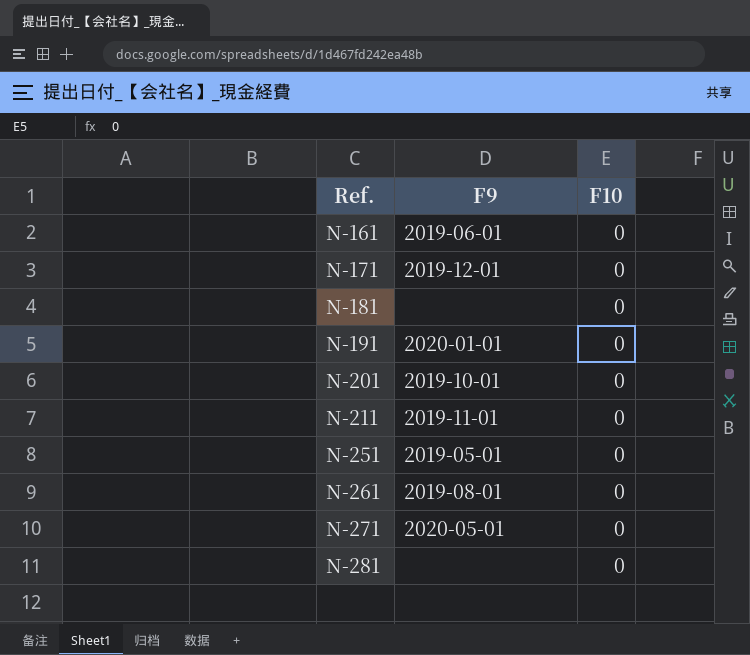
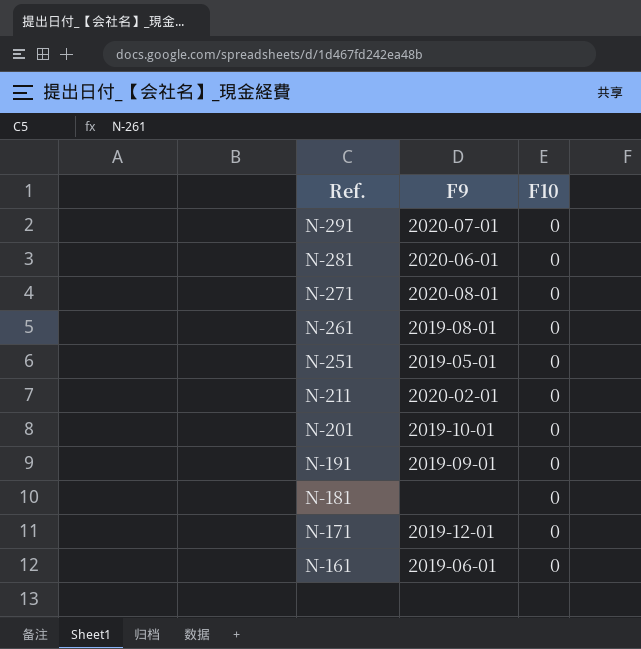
row order: Ref. ascending -> Ref. descending
row N-291: none -> 2020-07-01 | 0
N-281 | F9: none -> 2020-06-01
N-271 | F9: 2020-05-01 -> 2020-08-01
N-211 | F9: 2019-11-01 -> 2020-02-01
N-191 | F9: 2020-01-01 -> 2019-09-01

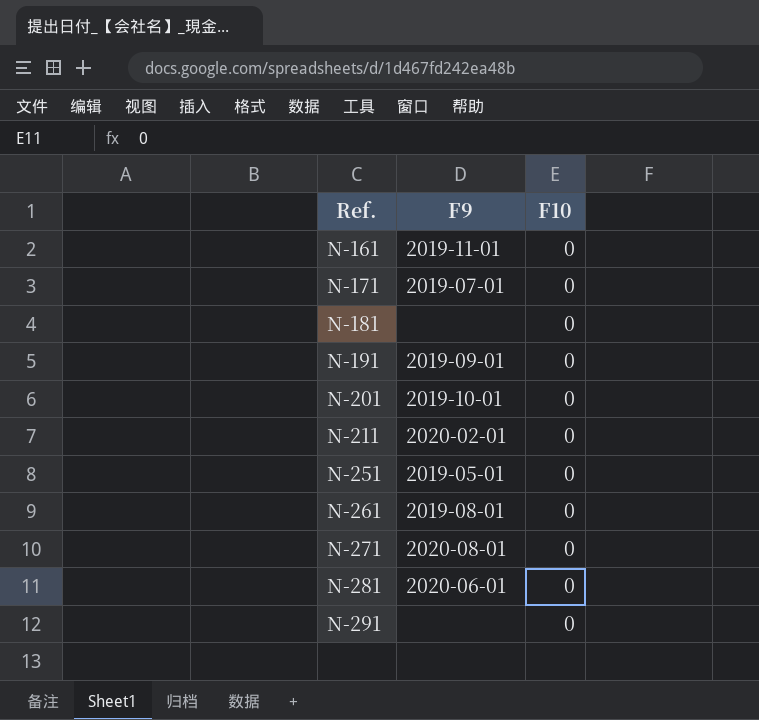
row order: Ref. descending -> Ref. ascending
N-161 | F9: 2019-06-01 -> 2019-11-01
N-171 | F9: 2019-12-01 -> 2019-07-01
N-291 | F9: 2020-07-01 -> none

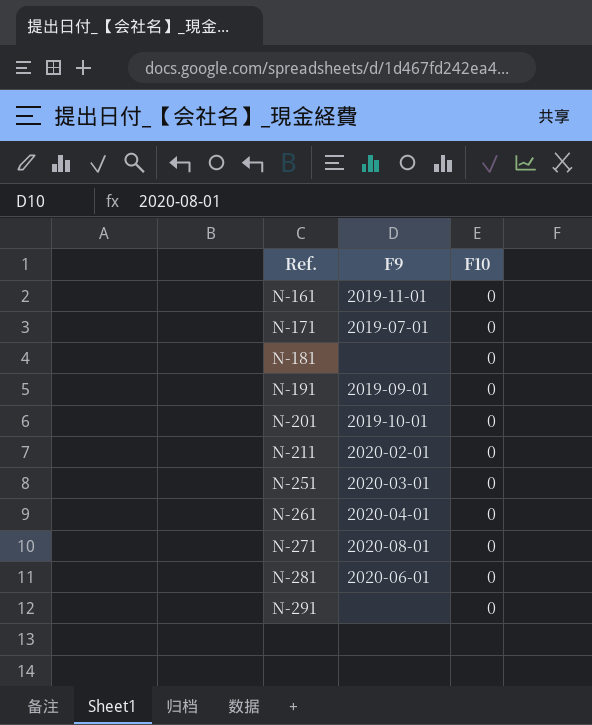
N-251 | F9: 2019-05-01 -> 2020-03-01
N-261 | F9: 2019-08-01 -> 2020-04-01

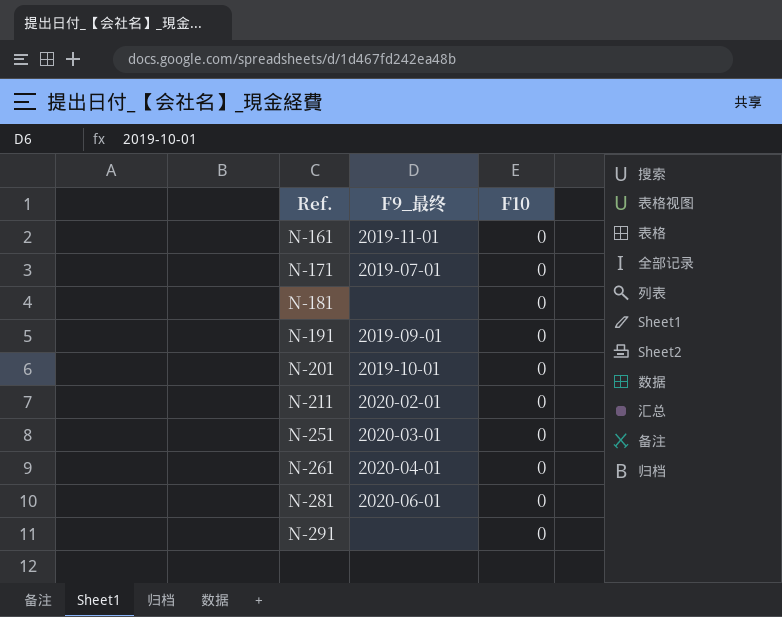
column name: F9 -> F9_最终
row N-271: 2020-08-01 | 0 -> none

